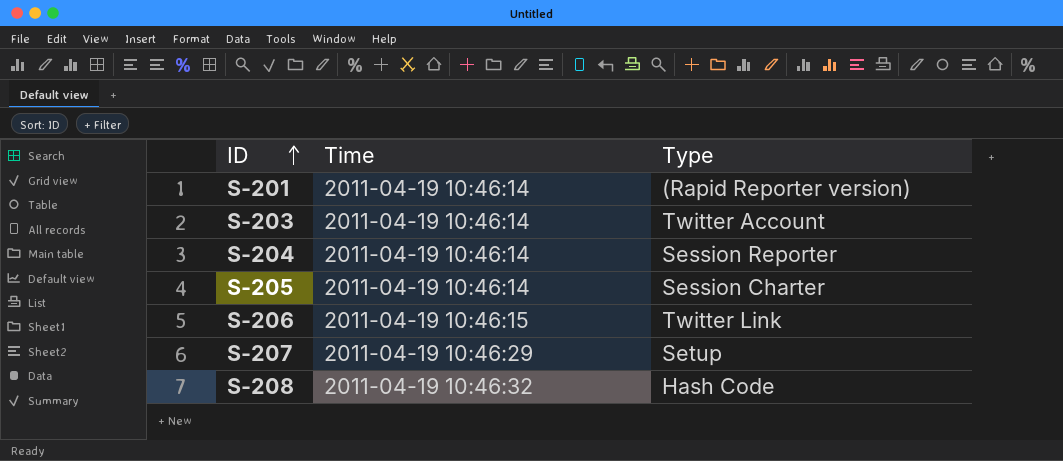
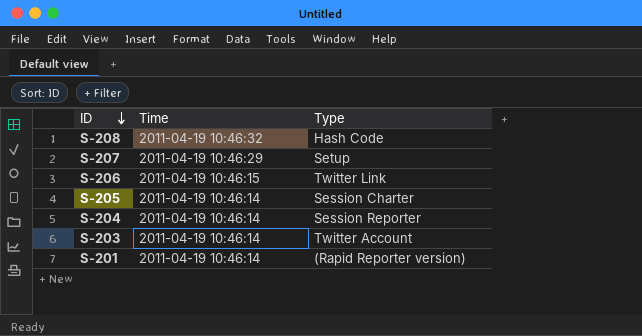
row order: ID ascending -> ID descending

